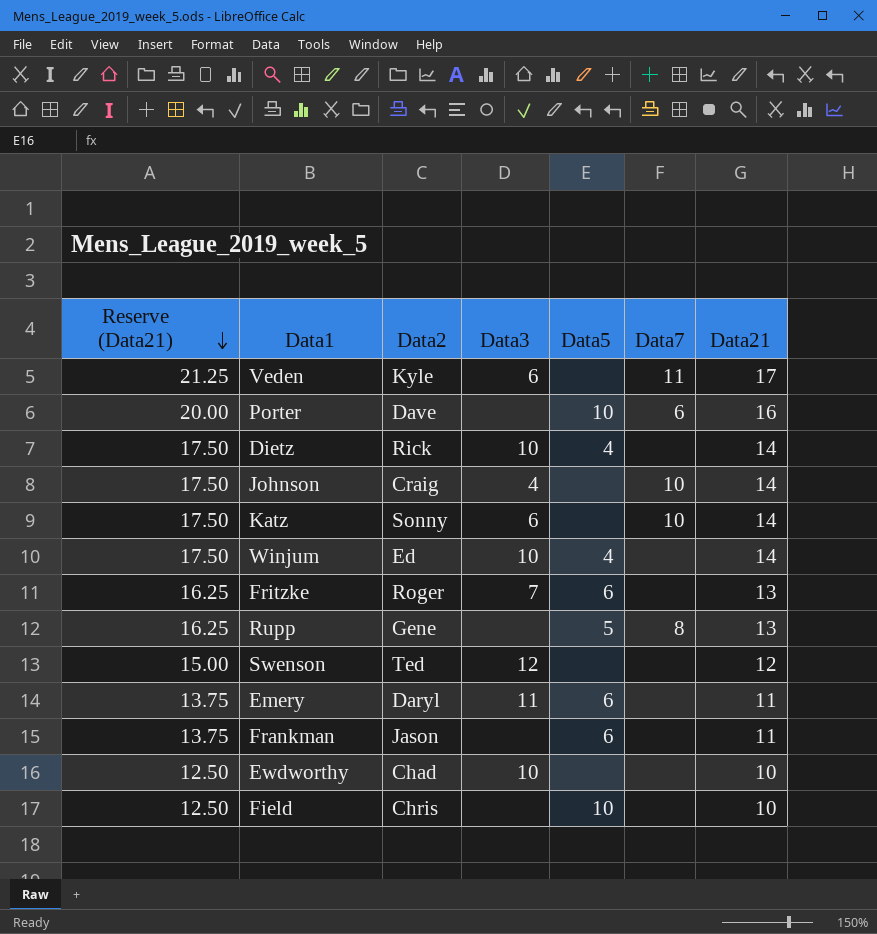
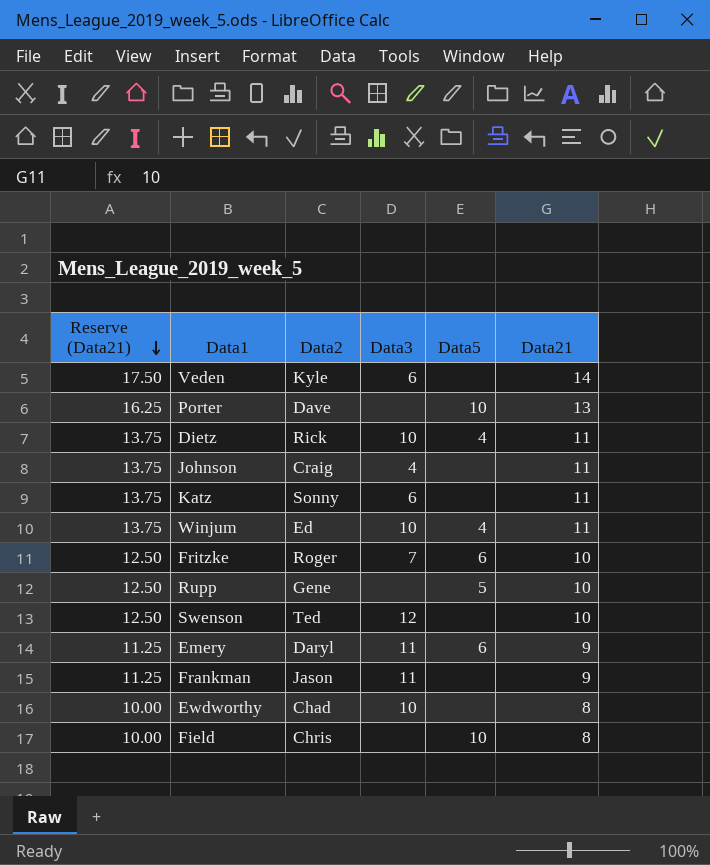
column Data7 | position: 6 -> none
Veden | Reserve (Data21): 21.25 -> 17.50
Veden | Data21: 17 -> 14
Porter | Reserve (Data21): 20.00 -> 16.25
Porter | Data21: 16 -> 13
Dietz | Reserve (Data21): 17.50 -> 13.75
Dietz | Data21: 14 -> 11
Johnson | Reserve (Data21): 17.50 -> 13.75
Johnson | Data21: 14 -> 11
Katz | Reserve (Data21): 17.50 -> 13.75
Katz | Data21: 14 -> 11
Winjum | Reserve (Data21): 17.50 -> 13.75
Winjum | Data21: 14 -> 11
Fritzke | Reserve (Data21): 16.25 -> 12.50
Fritzke | Data21: 13 -> 10
Rupp | Reserve (Data21): 16.25 -> 12.50
Rupp | Data21: 13 -> 10
Swenson | Reserve (Data21): 15.00 -> 12.50
Swenson | Data21: 12 -> 10
Emery | Reserve (Data21): 13.75 -> 11.25
Emery | Data21: 11 -> 9
Frankman | Reserve (Data21): 13.75 -> 11.25
Frankman | Data3: none -> 11
Frankman | Data5: 6 -> none
Frankman | Data21: 11 -> 9
Ewdworthy | Reserve (Data21): 12.50 -> 10.00
Ewdworthy | Data21: 10 -> 8
Field | Reserve (Data21): 12.50 -> 10.00
Field | Data21: 10 -> 8

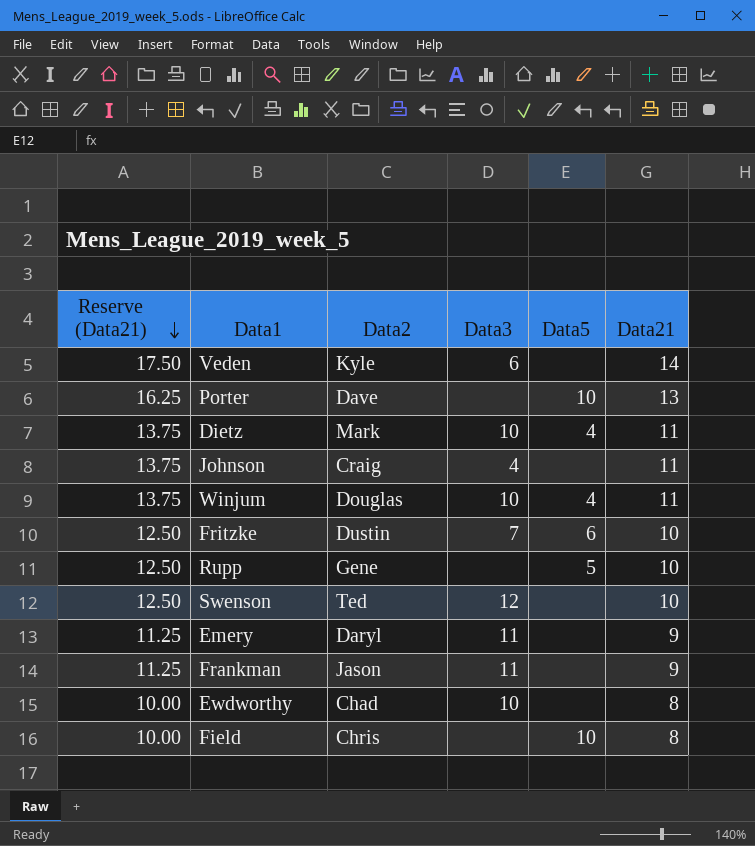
row Katz: 13.75 | Sonny | 6 | none | 11 -> none
Dietz | Data2: Rick -> Mark
Winjum | Data2: Ed -> Douglas
Fritzke | Data2: Roger -> Dustin
Emery | Data5: 6 -> none

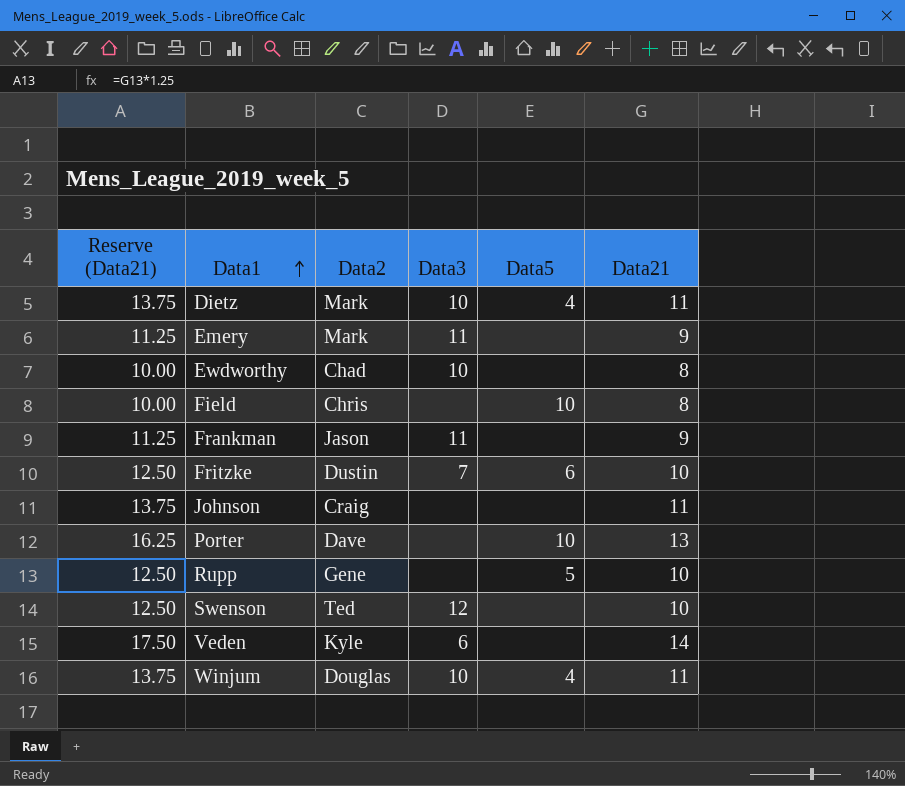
row order: Reserve (Data21) descending -> Data1 ascending
Emery | Data2: Daryl -> Mark
Johnson | Data3: 4 -> none

